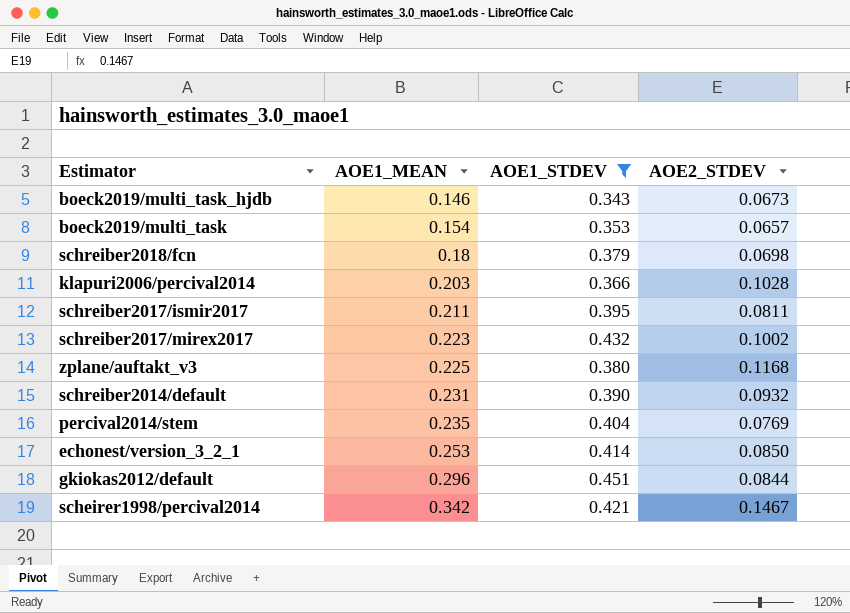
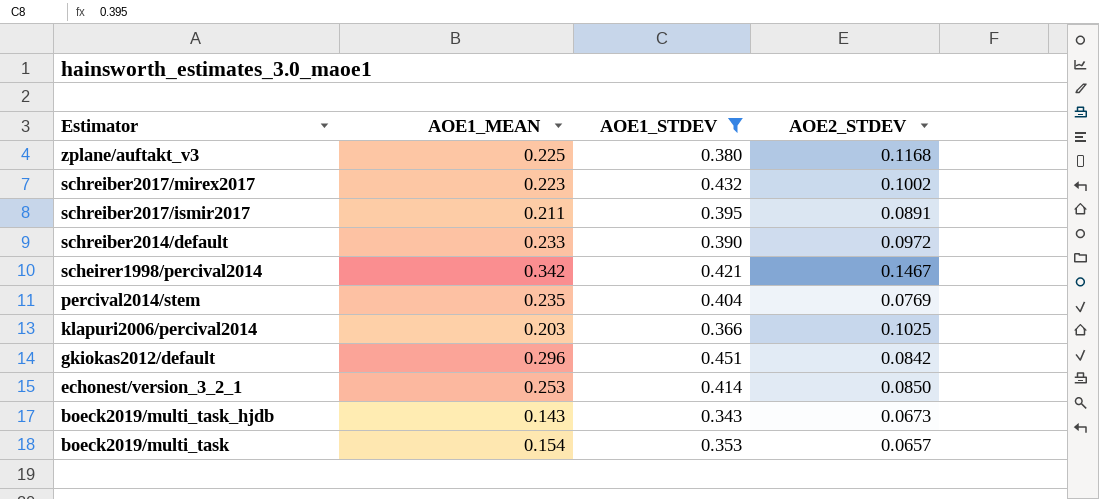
row order: AOE1_MEAN ascending -> Estimator descending
row schreiber2018/fcn: 0.18 | 0.379 | 0.0698 -> none
schreiber2017/ismir2017 | AOE2_STDEV: 0.0811 -> 0.0891
schreiber2014/default | AOE1_MEAN: 0.231 -> 0.233
schreiber2014/default | AOE2_STDEV: 0.0932 -> 0.0972
klapuri2006/percival2014 | AOE2_STDEV: 0.1028 -> 0.1025
gkiokas2012/default | AOE2_STDEV: 0.0844 -> 0.0842
boeck2019/multi_task_hjdb | AOE1_MEAN: 0.146 -> 0.143

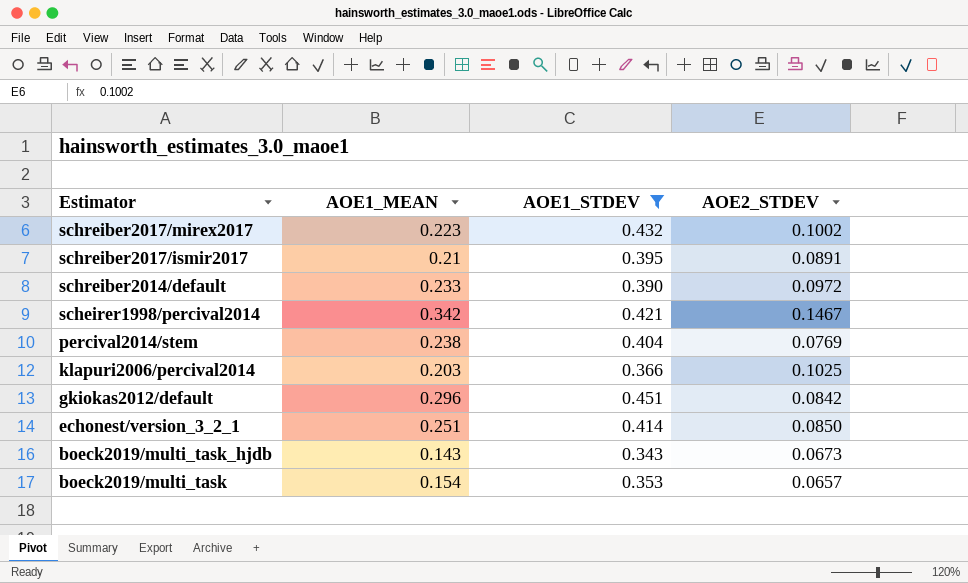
row zplane/auftakt_v3: 0.225 | 0.380 | 0.1168 -> none
schreiber2017/ismir2017 | AOE1_MEAN: 0.211 -> 0.21
percival2014/stem | AOE1_MEAN: 0.235 -> 0.238
echonest/version_3_2_1 | AOE1_MEAN: 0.253 -> 0.251

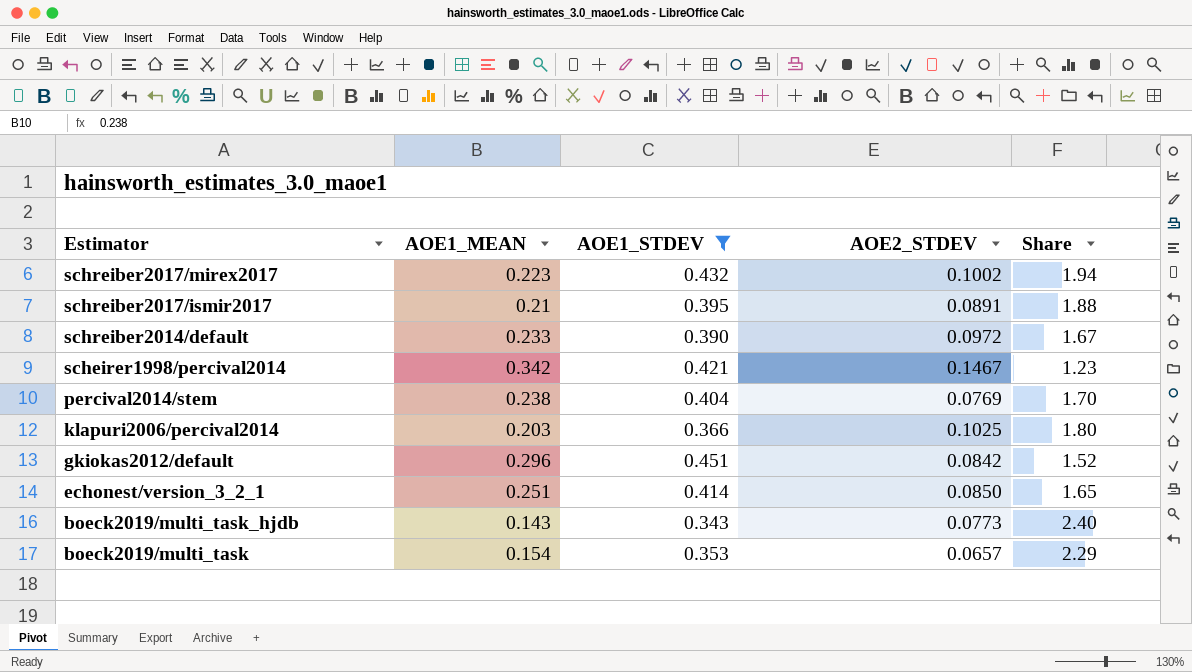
column Share | formula: none -> [AOE1_STDEV] / [AOE1_MEAN]
boeck2019/multi_task_hjdb | AOE2_STDEV: 0.0673 -> 0.0773

